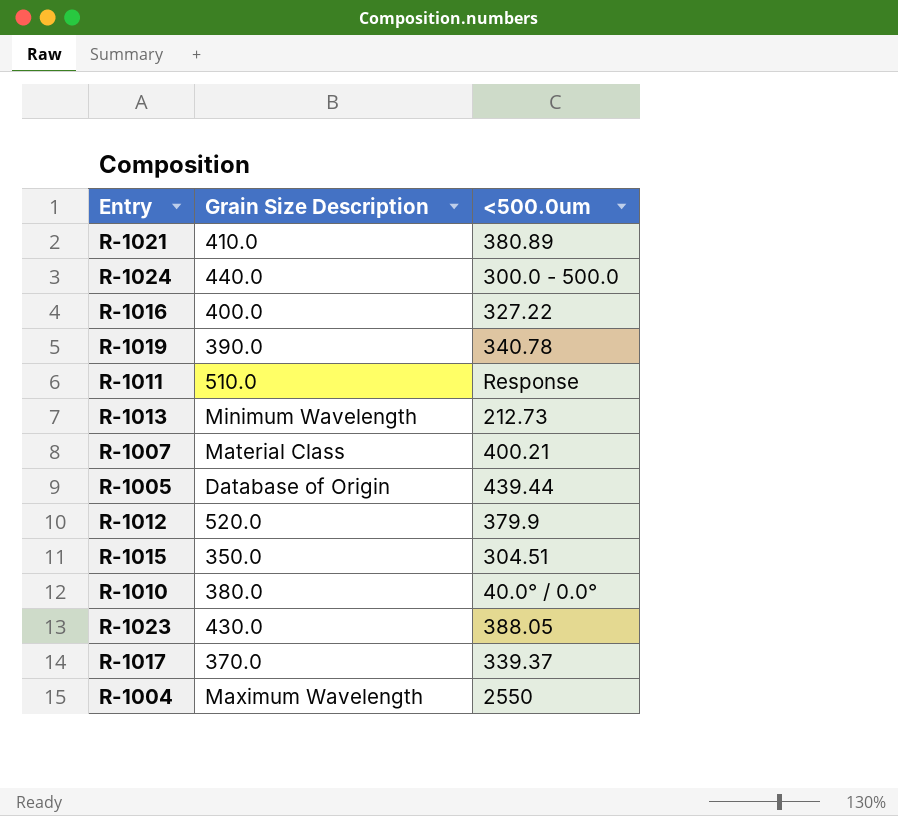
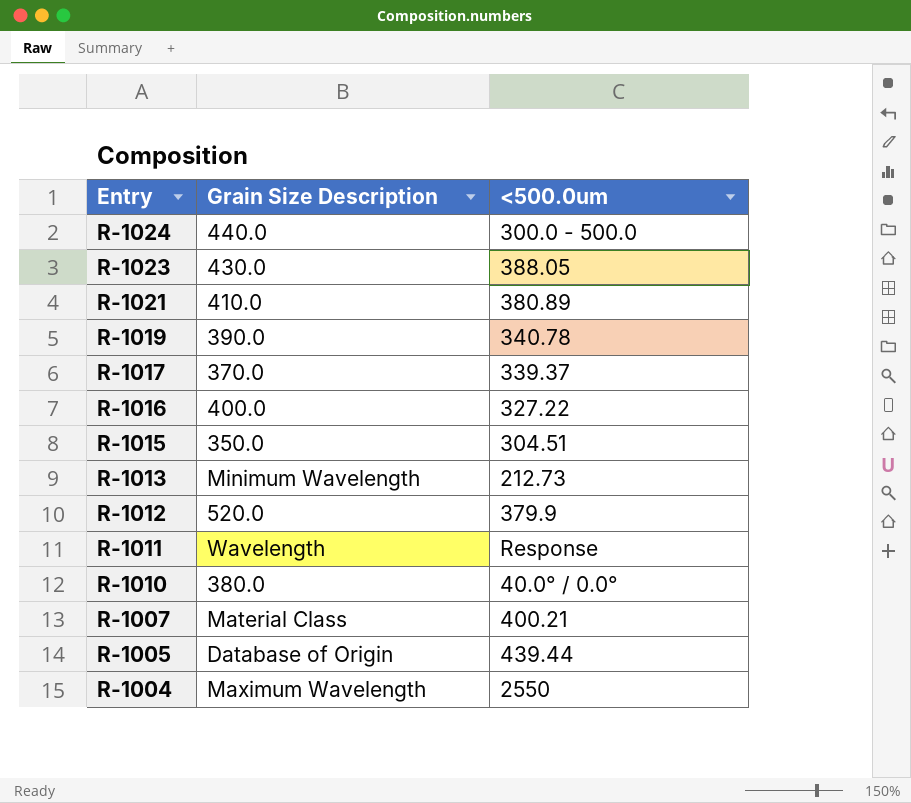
row order: none -> Entry descending
R-1011 | Grain Size Description: 510.0 -> Wavelength

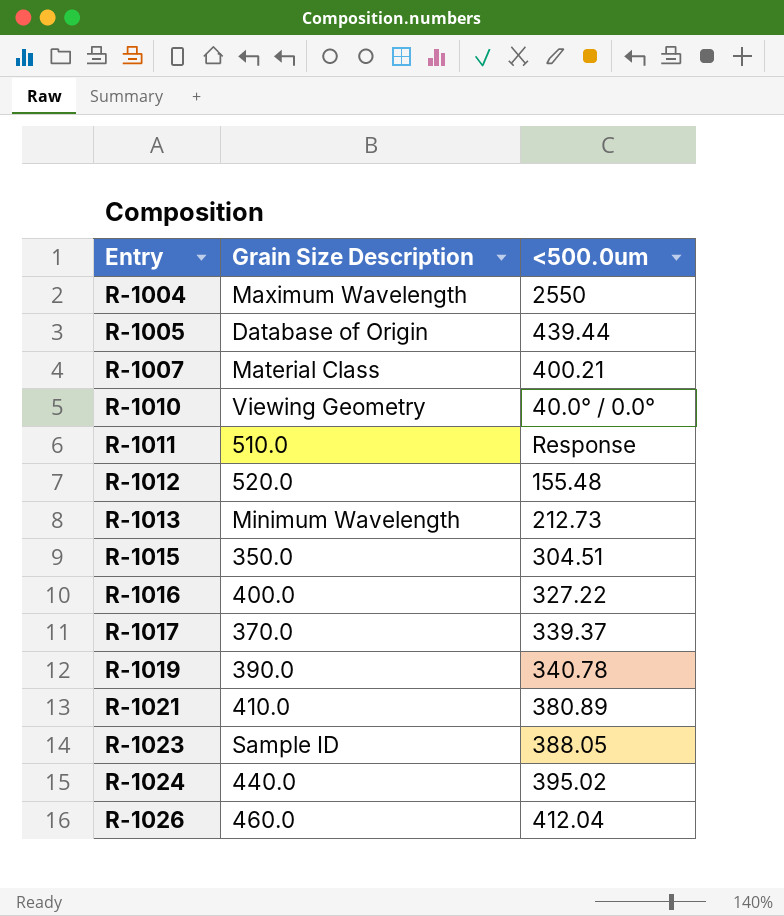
row order: Entry descending -> Entry ascending
R-1010 | Grain Size Description: 380.0 -> Viewing Geometry
R-1011 | Grain Size Description: Wavelength -> 510.0
R-1012 | <500.0um: 379.9 -> 155.48
R-1023 | Grain Size Description: 430.0 -> Sample ID
R-1024 | <500.0um: 300.0 - 500.0 -> 395.02
row R-1026: none -> 460.0 | 412.04

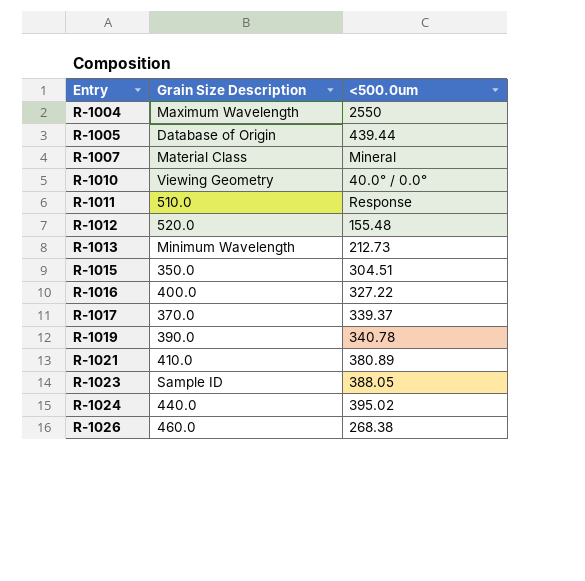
R-1007 | <500.0um: 400.21 -> Mineral
R-1026 | <500.0um: 412.04 -> 268.38

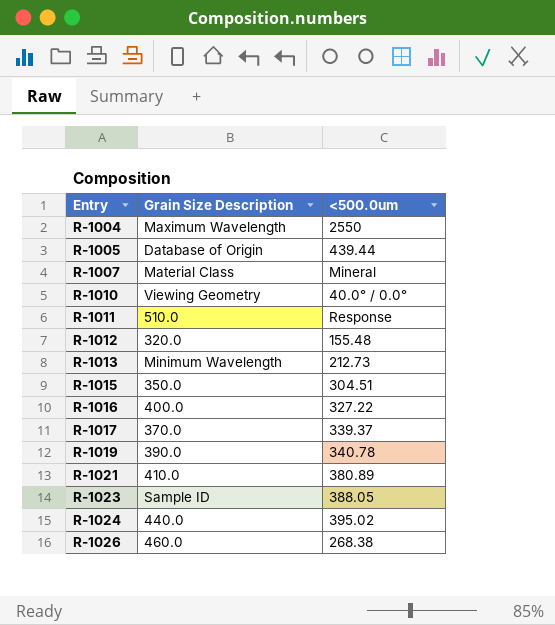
R-1012 | Grain Size Description: 520.0 -> 320.0

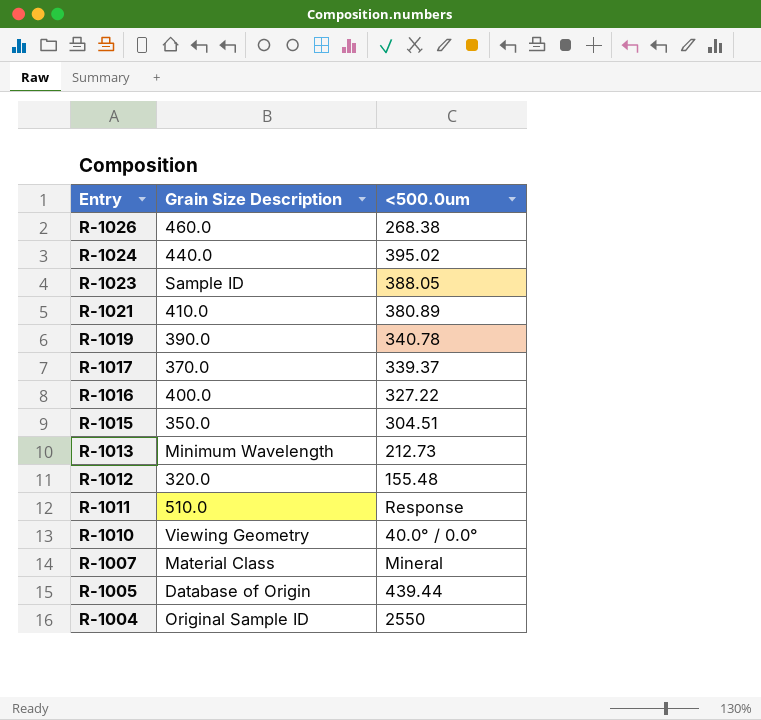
row order: Entry ascending -> Entry descending
R-1004 | Grain Size Description: Maximum Wavelength -> Original Sample ID

